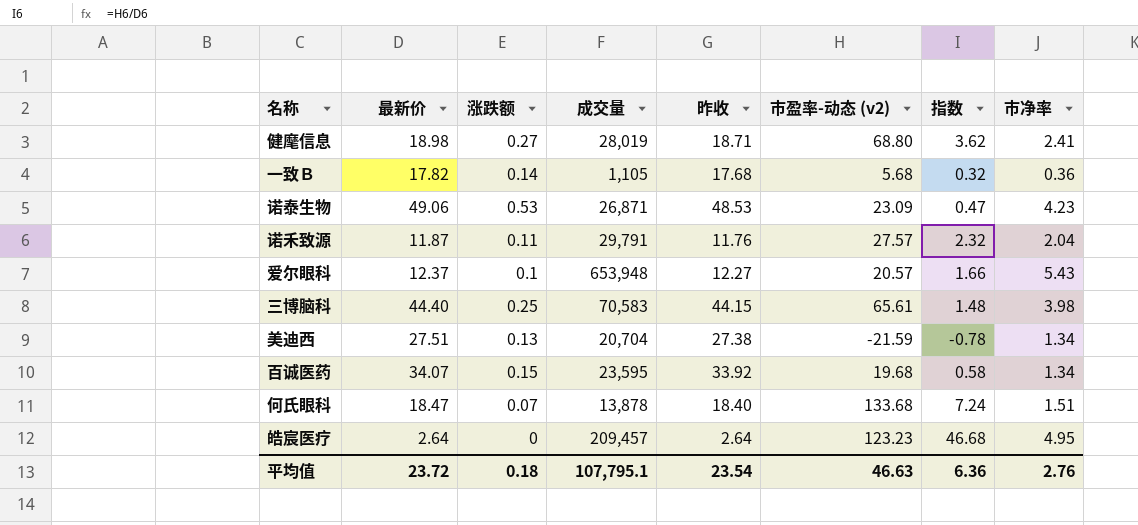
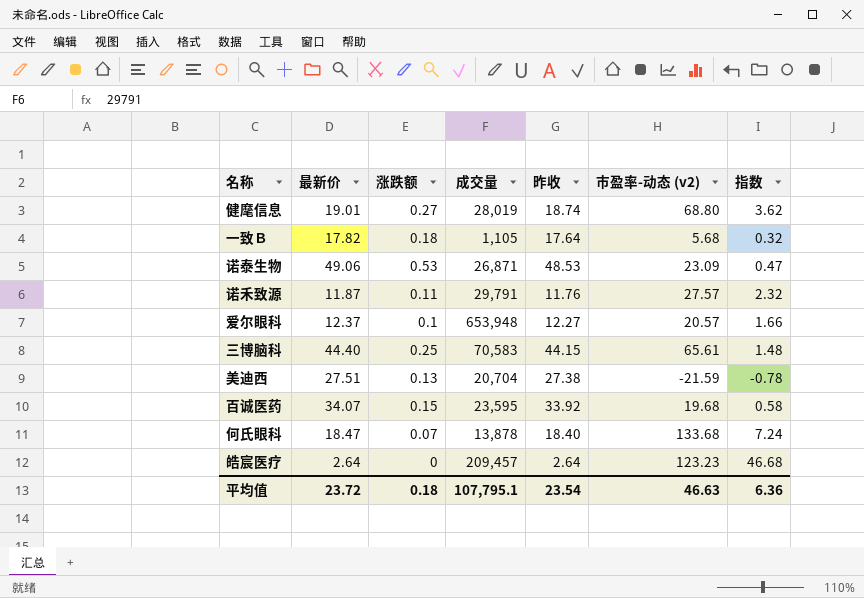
column 市净率 | position: 8 -> none
健麾信息 | 最新价: 18.98 -> 19.01
健麾信息 | 昨收: 18.71 -> 18.74
一致Ｂ | 涨跌额: 0.14 -> 0.18
一致Ｂ | 昨收: 17.68 -> 17.64

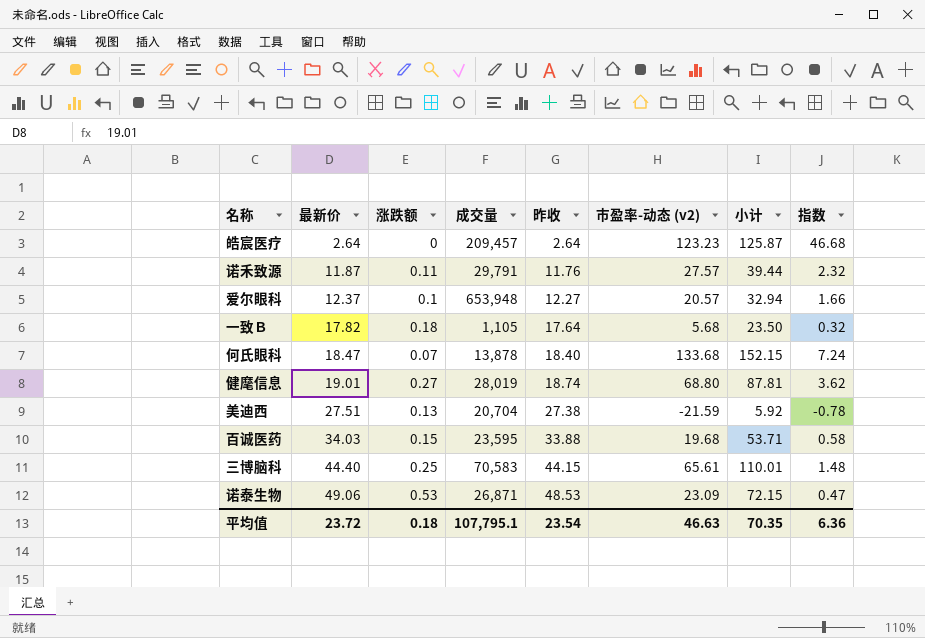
row order: none -> 最新价 ascending
column 小计 | formula: none -> [最新价] + [市盈率-动态 (v2)]
百诚医药 | 最新价: 34.07 -> 34.03
百诚医药 | 昨收: 33.92 -> 33.88

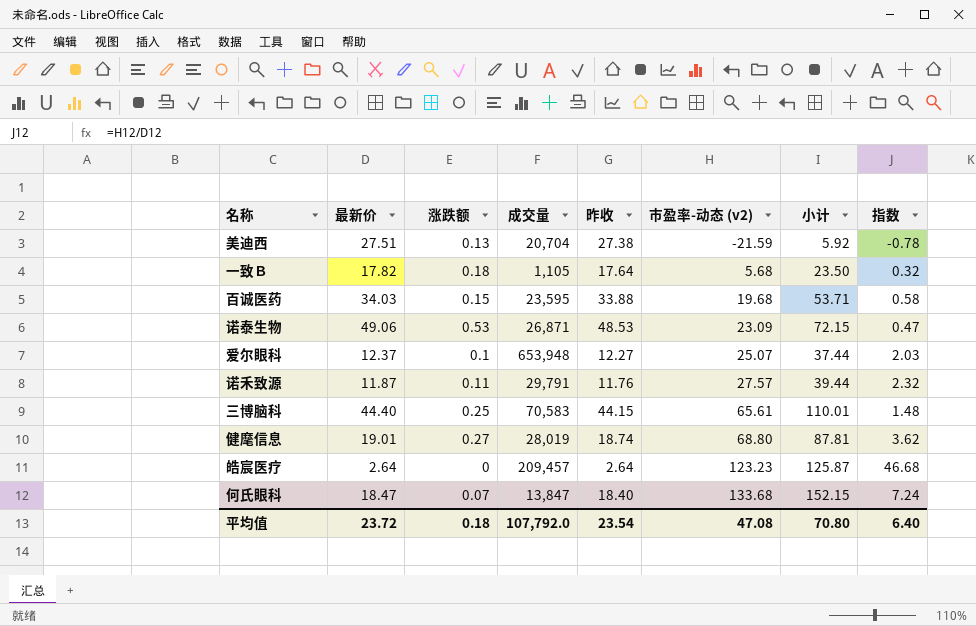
row order: 最新价 ascending -> 市盈率-动态 (v2) ascending
爱尔眼科 | 市盈率-动态 (v2): 20.57 -> 25.07
爱尔眼科 | 小计: 32.94 -> 37.44
爱尔眼科 | 指数: 1.66 -> 2.03
何氏眼科 | 成交量: 13,878 -> 13,847
平均值 | 成交量: 107,795.1 -> 107,792.0
平均值 | 市盈率-动态 (v2): 46.63 -> 47.08
平均值 | 小计: 70.35 -> 70.80
平均值 | 指数: 6.36 -> 6.40

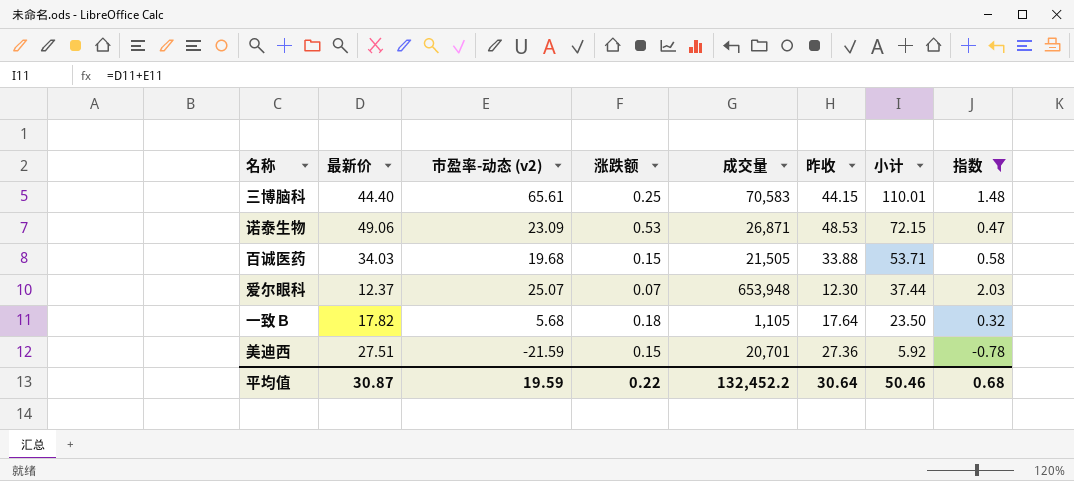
filter: none -> 指数 <= 2.03
row order: 市盈率-动态 (v2) ascending -> 小计 descending
column 市盈率-动态 (v2) | position: 6 -> 3
百诚医药 | 成交量: 23,595 -> 21,505
爱尔眼科 | 涨跌额: 0.1 -> 0.07
爱尔眼科 | 昨收: 12.27 -> 12.30
美迪西 | 涨跌额: 0.13 -> 0.15
美迪西 | 成交量: 20,704 -> 20,701
美迪西 | 昨收: 27.38 -> 27.36
平均值 | 最新价: 23.72 -> 30.87
平均值 | 市盈率-动态 (v2): 47.08 -> 19.59
平均值 | 涨跌额: 0.18 -> 0.22
平均值 | 成交量: 107,792.0 -> 132,452.2
平均值 | 昨收: 23.54 -> 30.64
平均值 | 小计: 70.80 -> 50.46
平均值 | 指数: 6.40 -> 0.68

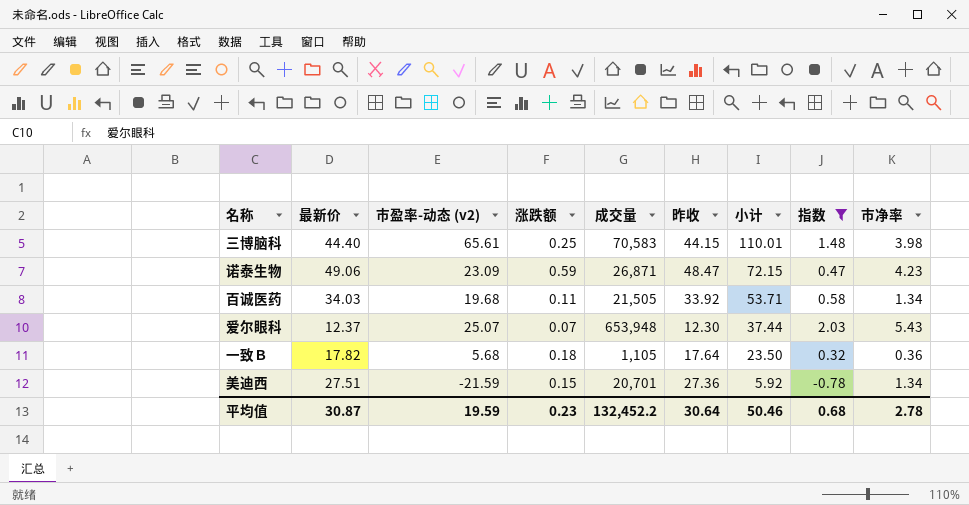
column 市净率 | position: none -> 9
诺泰生物 | 涨跌额: 0.53 -> 0.59
诺泰生物 | 昨收: 48.53 -> 48.47
百诚医药 | 涨跌额: 0.15 -> 0.11
百诚医药 | 昨收: 33.88 -> 33.92
平均值 | 涨跌额: 0.22 -> 0.23

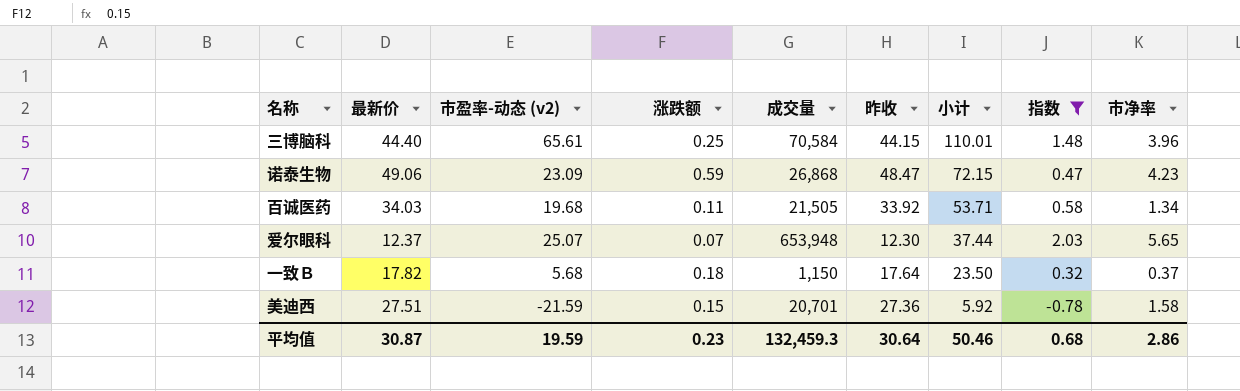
三博脑科 | 成交量: 70,583 -> 70,584
三博脑科 | 市净率: 3.98 -> 3.96
诺泰生物 | 成交量: 26,871 -> 26,868
爱尔眼科 | 市净率: 5.43 -> 5.65
一致Ｂ | 成交量: 1,105 -> 1,150
一致Ｂ | 市净率: 0.36 -> 0.37
美迪西 | 市净率: 1.34 -> 1.58
平均值 | 成交量: 132,452.2 -> 132,459.3
平均值 | 市净率: 2.78 -> 2.86

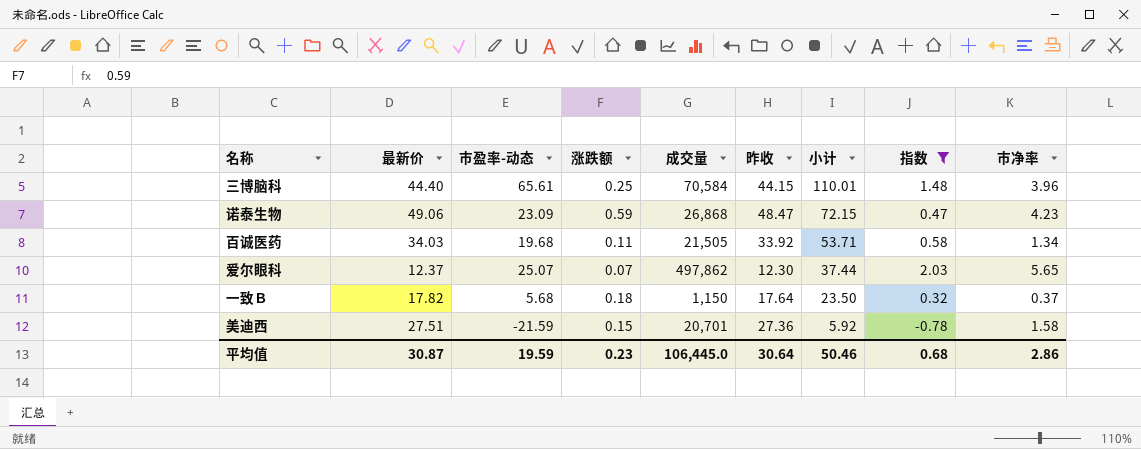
column name: 市盈率-动态 (v2) -> 市盈率-动态
爱尔眼科 | 成交量: 653,948 -> 497,862
平均值 | 成交量: 132,459.3 -> 106,445.0

